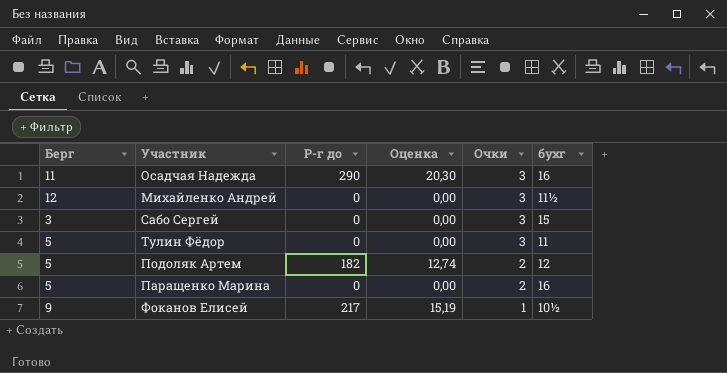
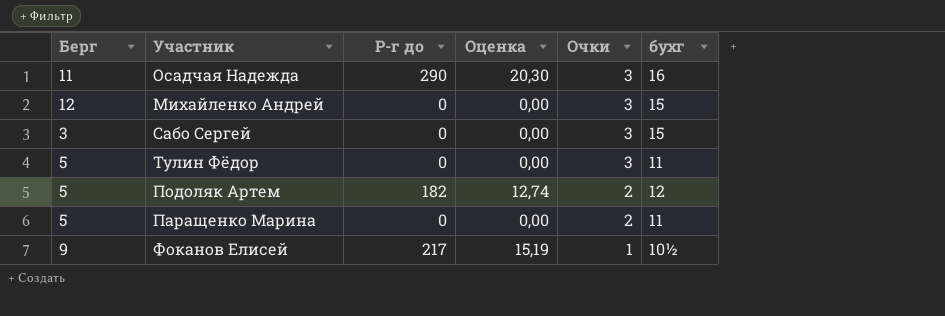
Михайленко Андрей | бухг: 11½ -> 15
Паращенко Марина | бухг: 16 -> 11

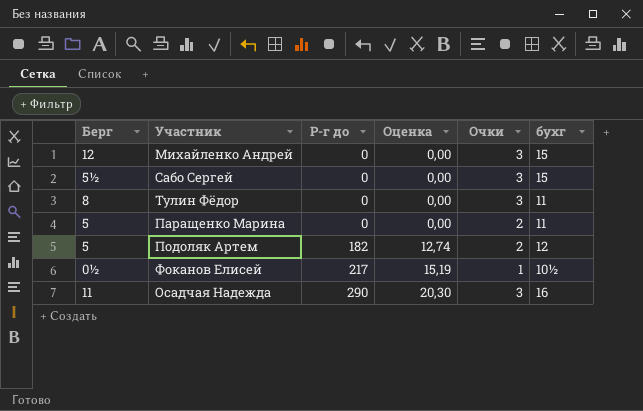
row order: Очки descending -> Р-г до ascending
Сабо Сергей | Берг: 3 -> 5½
Тулин Фёдор | Берг: 5 -> 8
Фоканов Елисей | Берг: 9 -> 0½

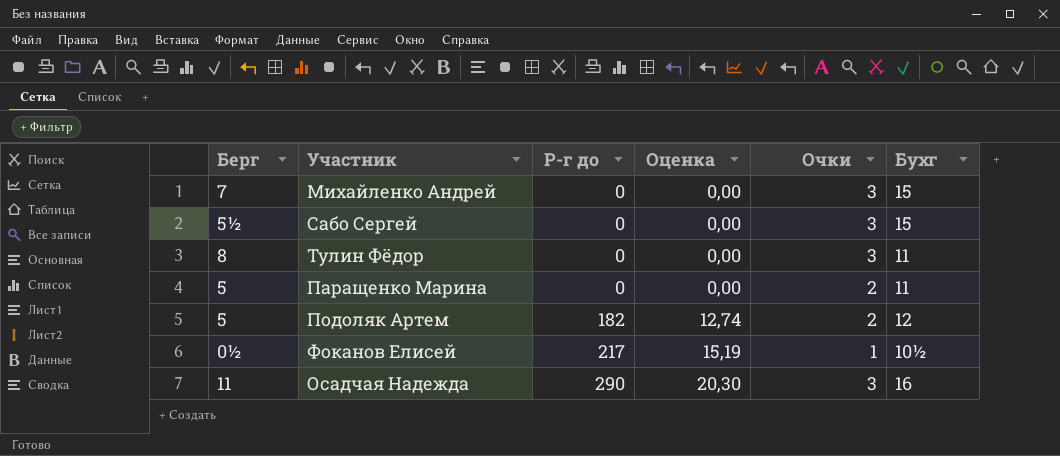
column name: бухг -> Бухг
Михайленко Андрей | Берг: 12 -> 7

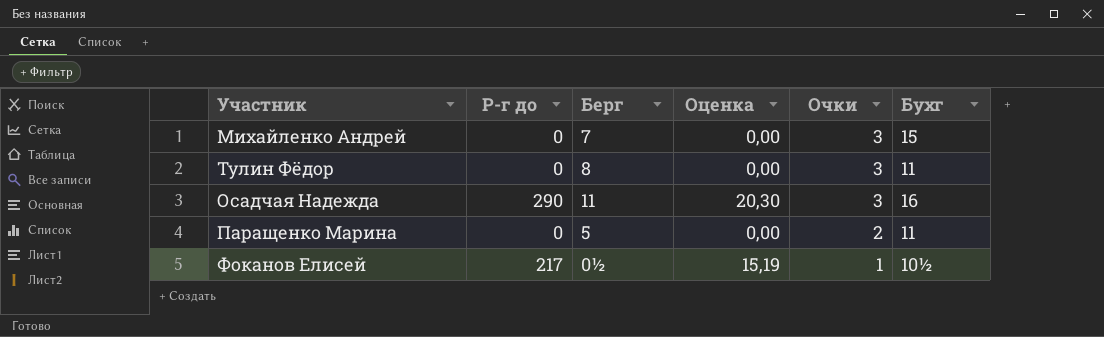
row order: Р-г до ascending -> Очки descending
column Берг | position: 1 -> 3
row Сабо Сергей: 5½ | 0 | 0,00 | 3 | 15 -> none
row Подоляк Артем: 5 | 182 | 12,74 | 2 | 12 -> none

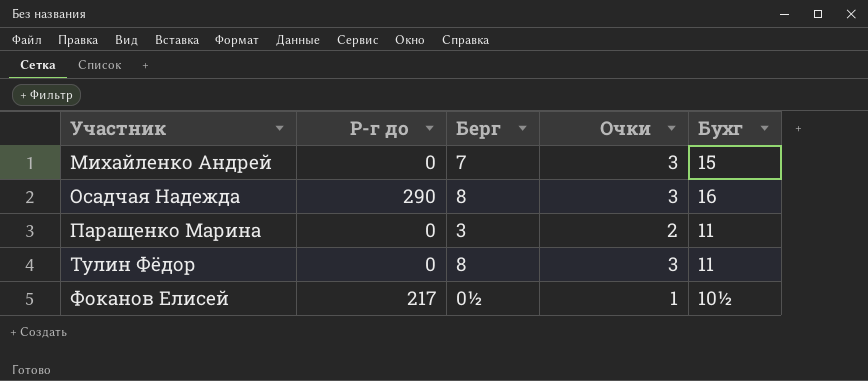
row order: Очки descending -> Участник ascending
column Оценка | formula: [Р-г до] * 0,07 -> none
Осадчая Надежда | Берг: 11 -> 8
Паращенко Марина | Берг: 5 -> 3

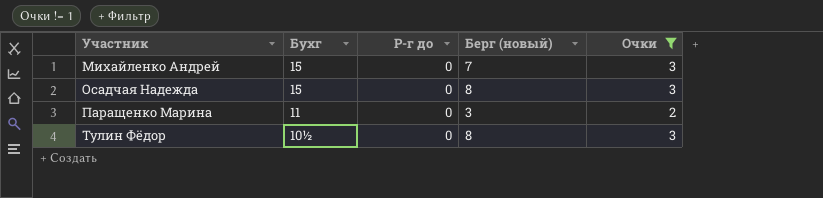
filter: none -> Очки != 1
column Бухг | position: 5 -> 2
column name: Берг -> Берг (новый)
Осадчая Надежда | Бухг: 16 -> 15
Осадчая Надежда | Р-г до: 290 -> 0
Тулин Фёдор | Бухг: 11 -> 10½

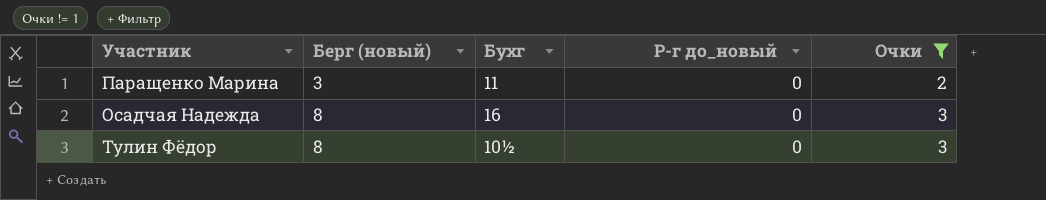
row order: Участник ascending -> Берг (новый) ascending
column Берг (новый) | position: 4 -> 2
column name: Р-г до -> Р-г до_новый
row Михайленко Андрей: 15 | 0 | 7 | 3 -> none
Осадчая Надежда | Бухг: 15 -> 16

